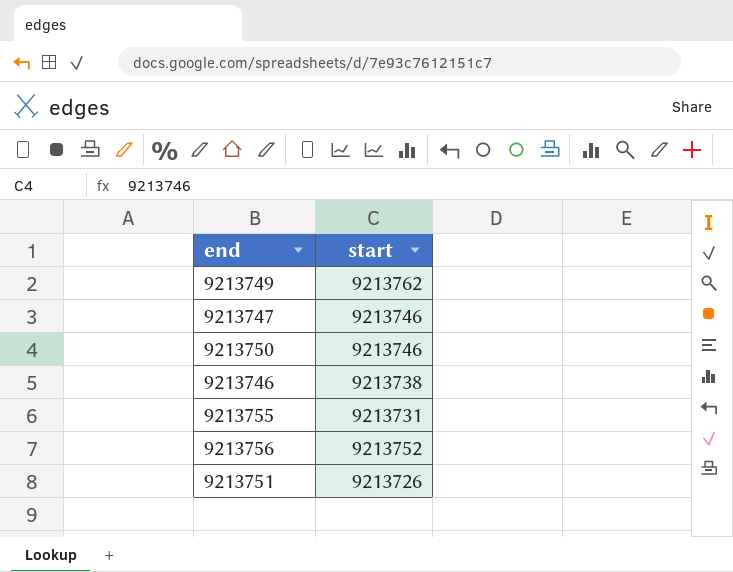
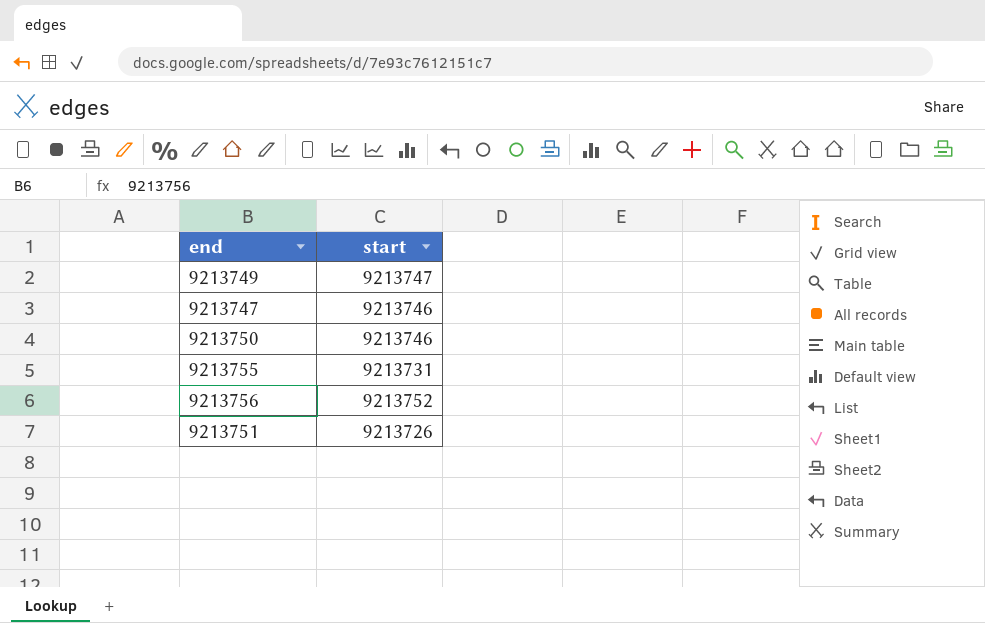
row 9213746: 9213738 -> none
9213749 | start: 9213762 -> 9213747

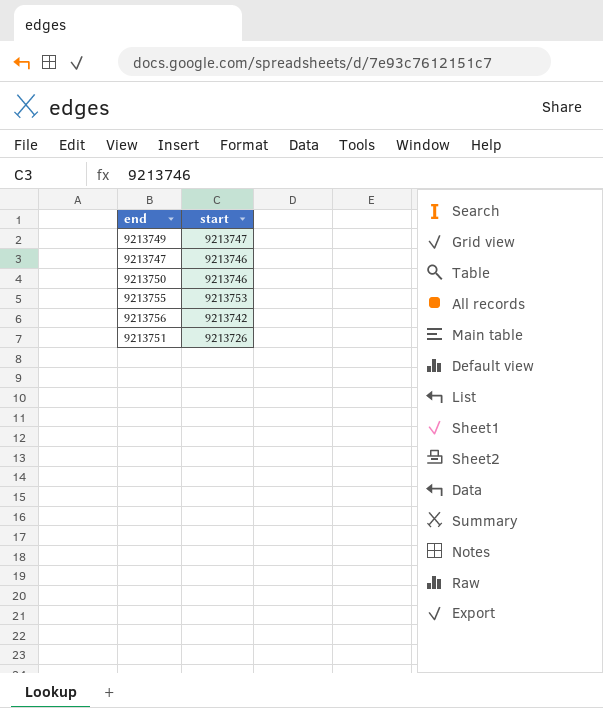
9213755 | start: 9213731 -> 9213753
9213756 | start: 9213752 -> 9213742

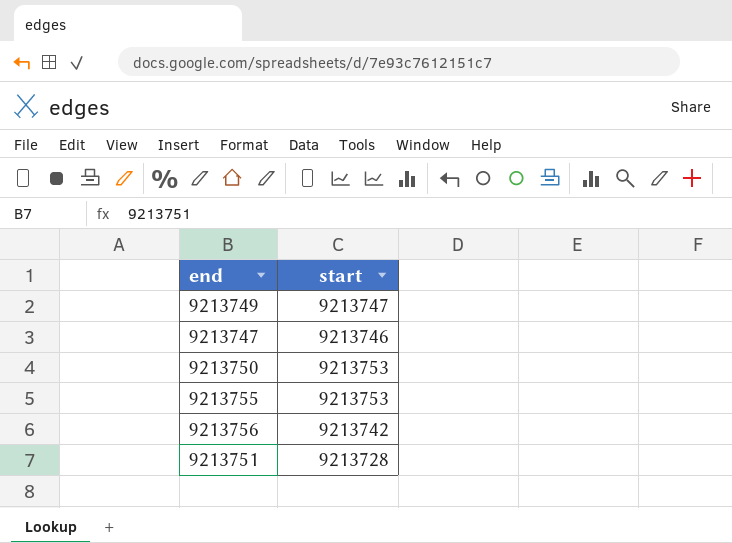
9213750 | start: 9213746 -> 9213753
9213751 | start: 9213726 -> 9213728

